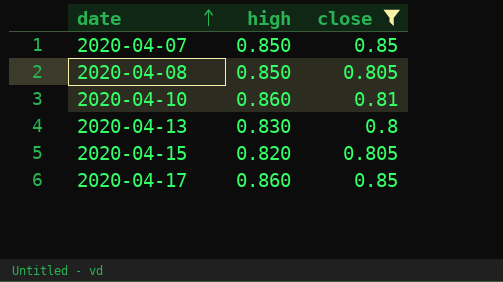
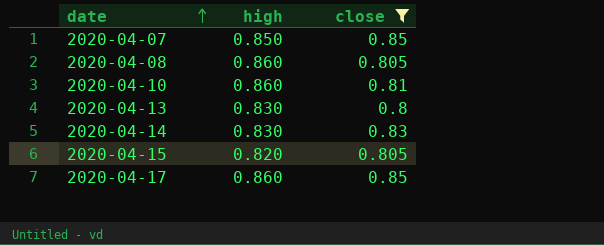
2020-04-08 | high: 0.850 -> 0.860
row 2020-04-14: none -> 0.830 | 0.83

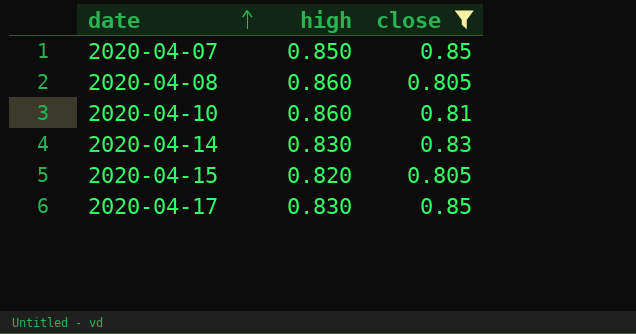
row 2020-04-13: 0.830 | 0.8 -> none
2020-04-17 | high: 0.860 -> 0.830

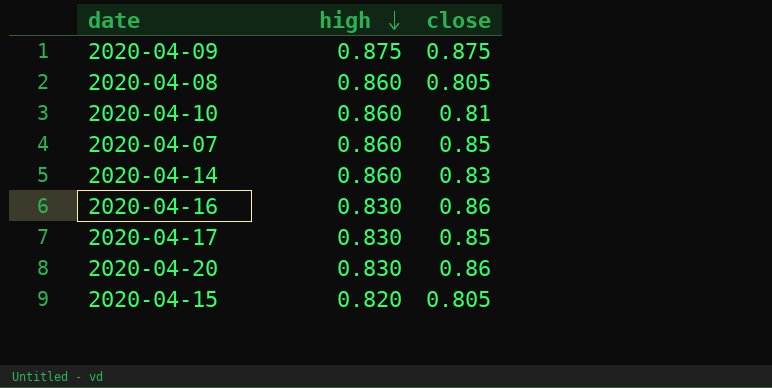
filter: close <= 0.85 -> none
row order: date ascending -> high descending
2020-04-07 | high: 0.850 -> 0.860
2020-04-14 | high: 0.830 -> 0.860

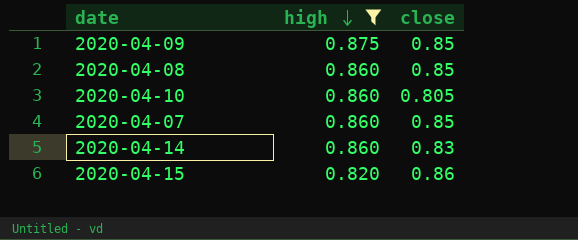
filter: none -> high != 0.830
2020-04-09 | close: 0.875 -> 0.85
2020-04-08 | close: 0.805 -> 0.85
2020-04-10 | close: 0.81 -> 0.805
2020-04-15 | close: 0.805 -> 0.86

